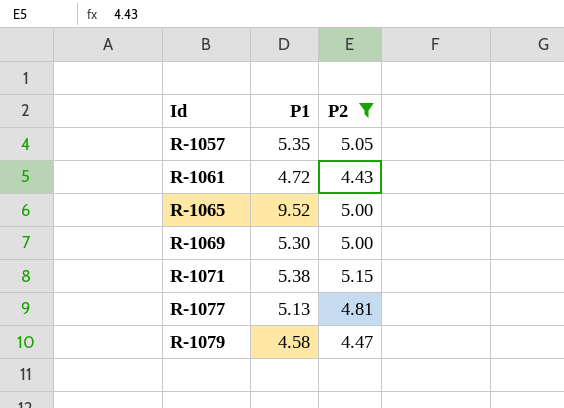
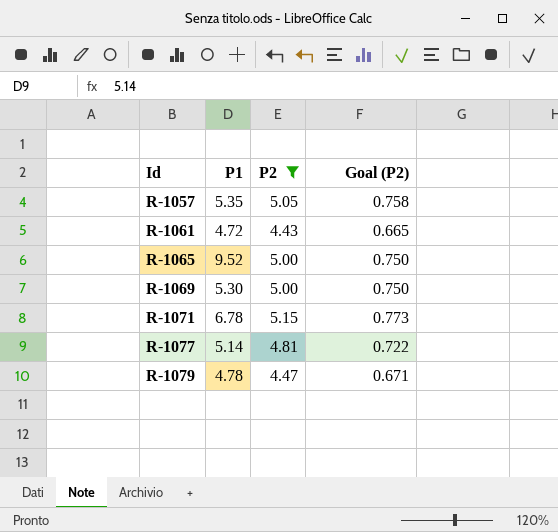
column Goal (P2) | formula: none -> [P2] * 0.15
R-1071 | P1: 5.38 -> 6.78
R-1077 | P1: 5.13 -> 5.14
R-1079 | P1: 4.58 -> 4.78

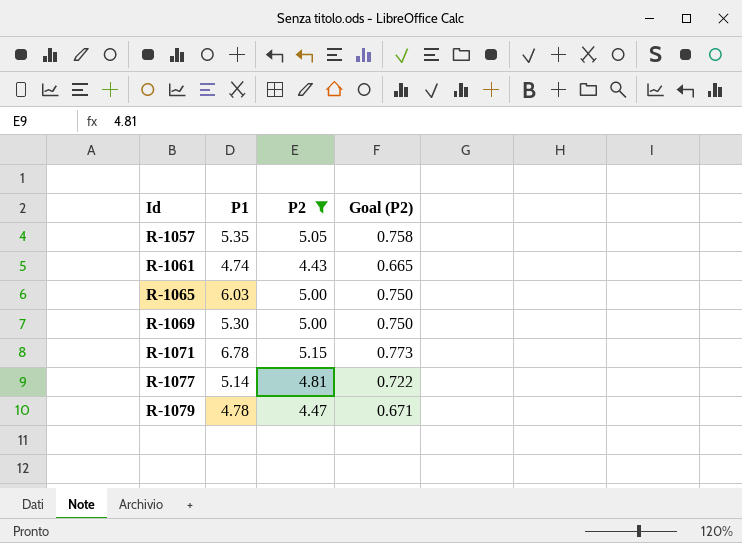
R-1061 | P1: 4.72 -> 4.74
R-1065 | P1: 9.52 -> 6.03

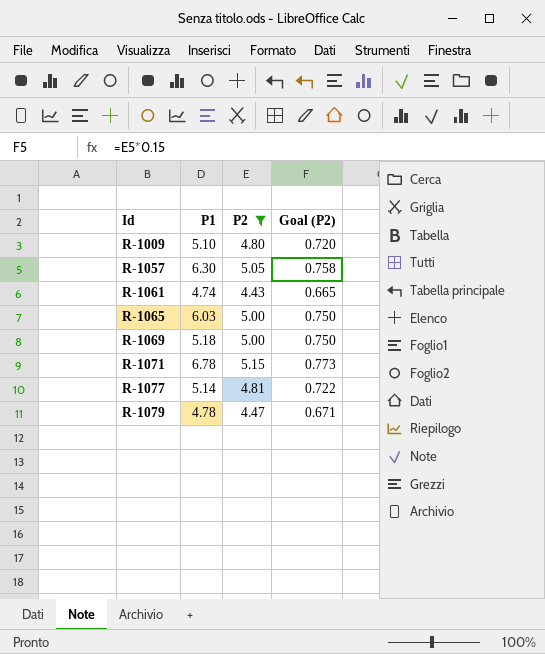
row R-1009: none -> 5.10 | 4.80 | 0.720
R-1057 | P1: 5.35 -> 6.30
R-1069 | P1: 5.30 -> 5.18

